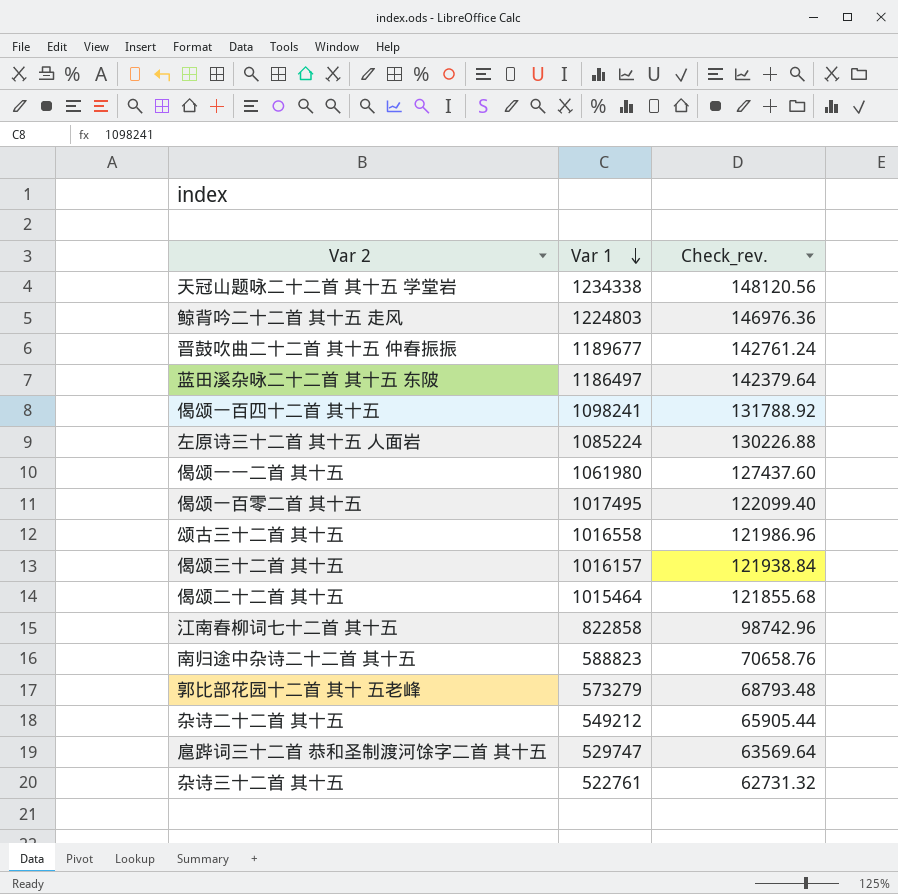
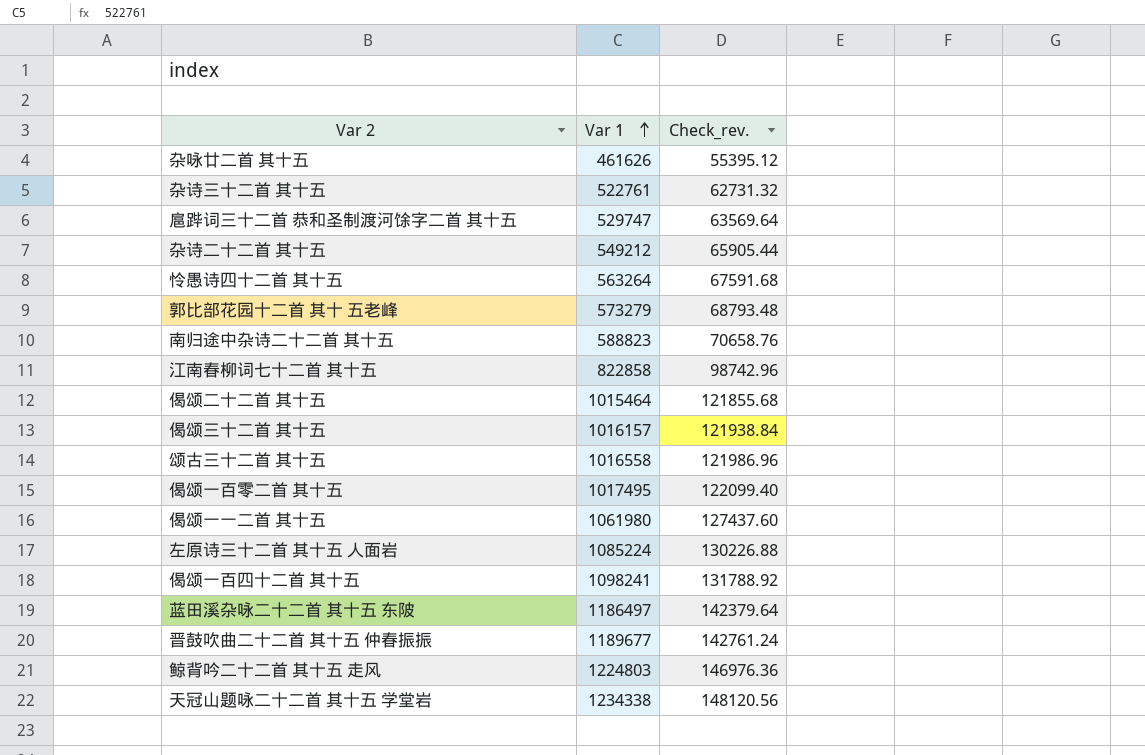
row order: Var 1 descending -> Var 1 ascending
row 杂咏廿二首 其十五: none -> 461626 | 55395.12
row 怜愚诗四十二首 其十五: none -> 563264 | 67591.68

